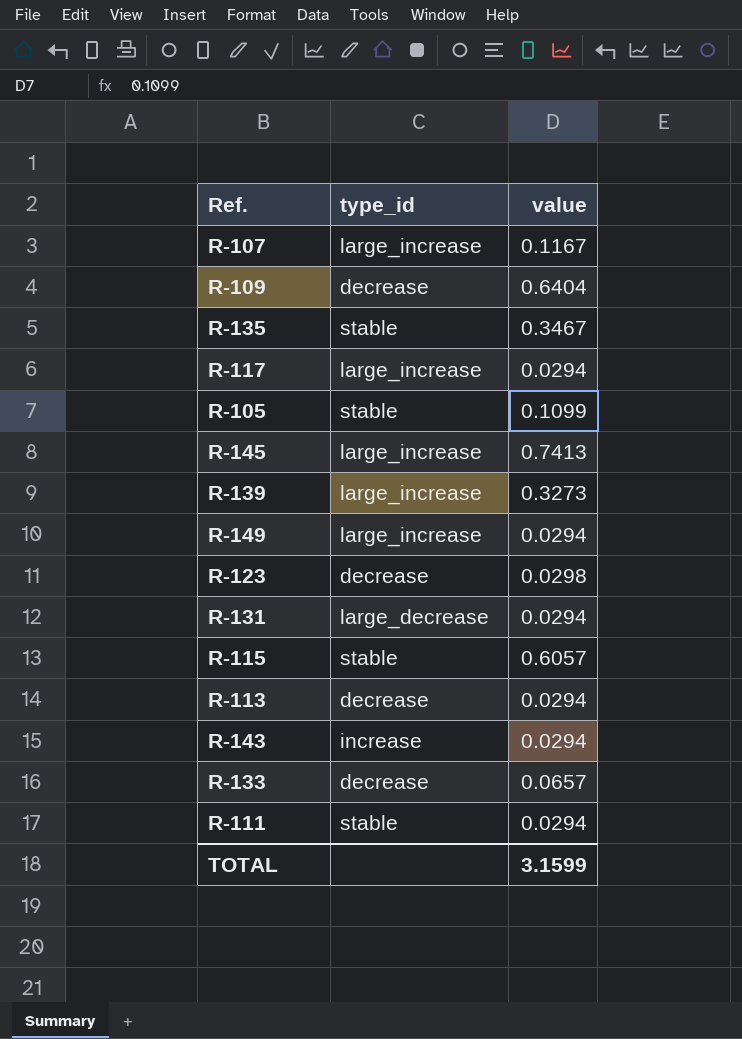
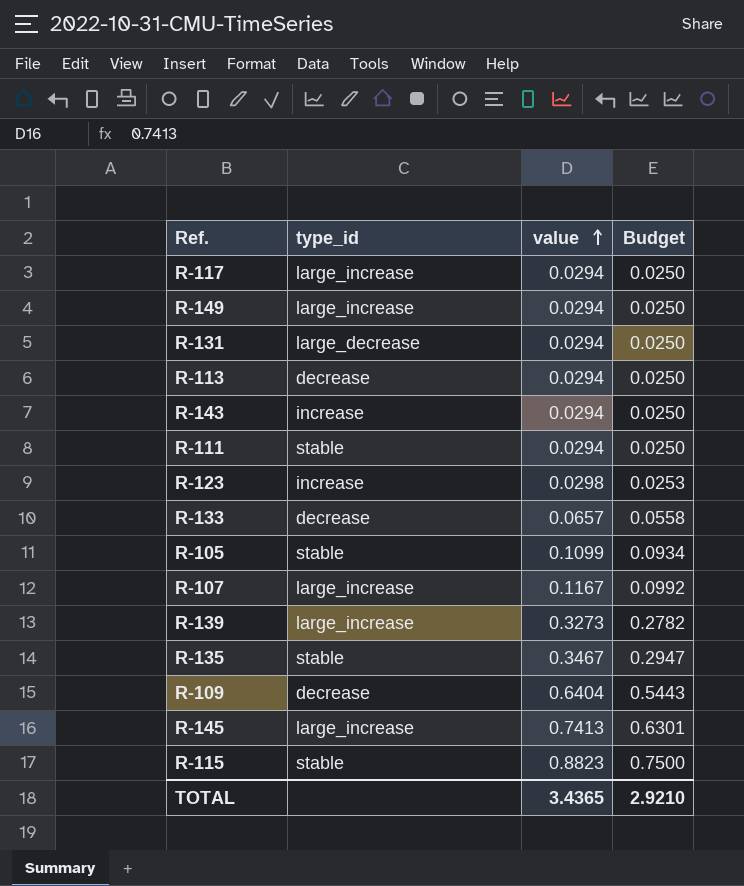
row order: none -> value ascending
column Budget | formula: none -> [value] * 0.85
R-123 | type_id: decrease -> increase
R-115 | value: 0.6057 -> 0.8823
TOTAL | value: 3.1599 -> 3.4365

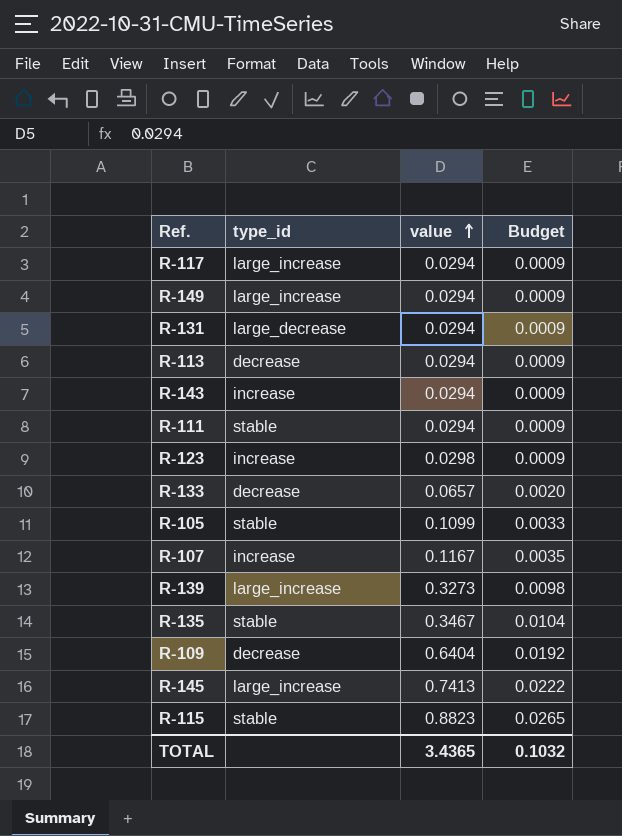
column Budget | formula: [value] * 0.85 -> [value] * 0.03
R-107 | type_id: large_increase -> increase
TOTAL | Budget: 2.9210 -> 0.1032

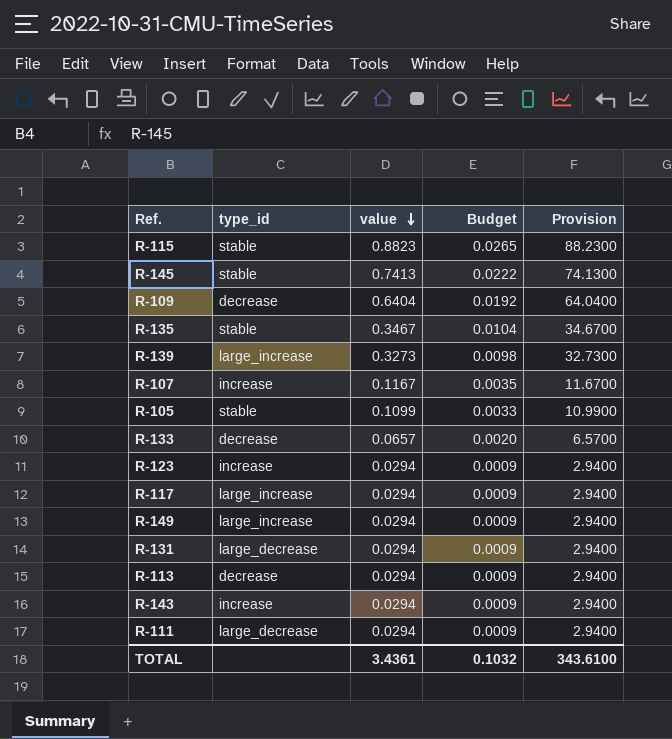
row order: value ascending -> value descending
column Provision | formula: none -> [value] * 100
R-145 | type_id: large_increase -> stable
R-123 | value: 0.0298 -> 0.0294
R-111 | type_id: stable -> large_decrease
TOTAL | value: 3.4365 -> 3.4361

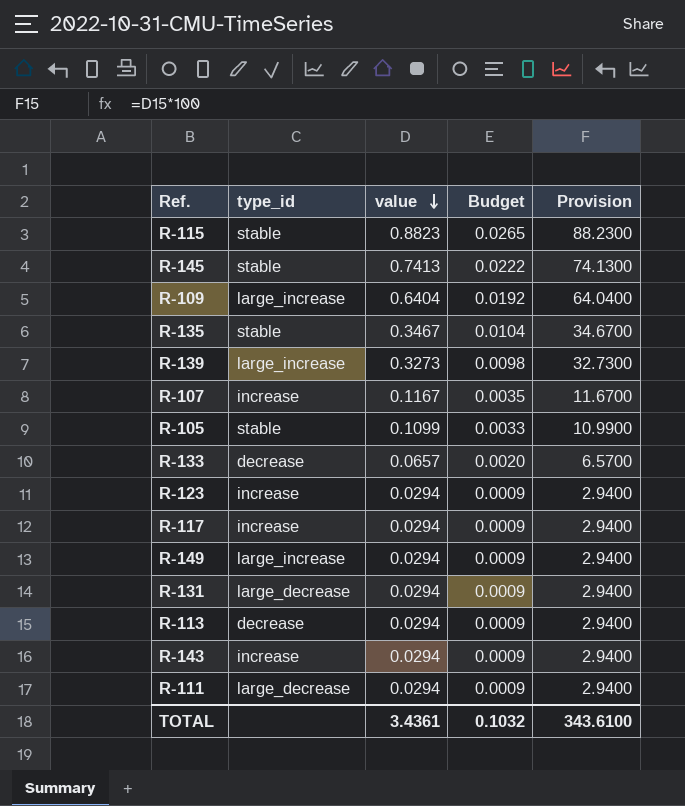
R-109 | type_id: decrease -> large_increase
R-117 | type_id: large_increase -> increase

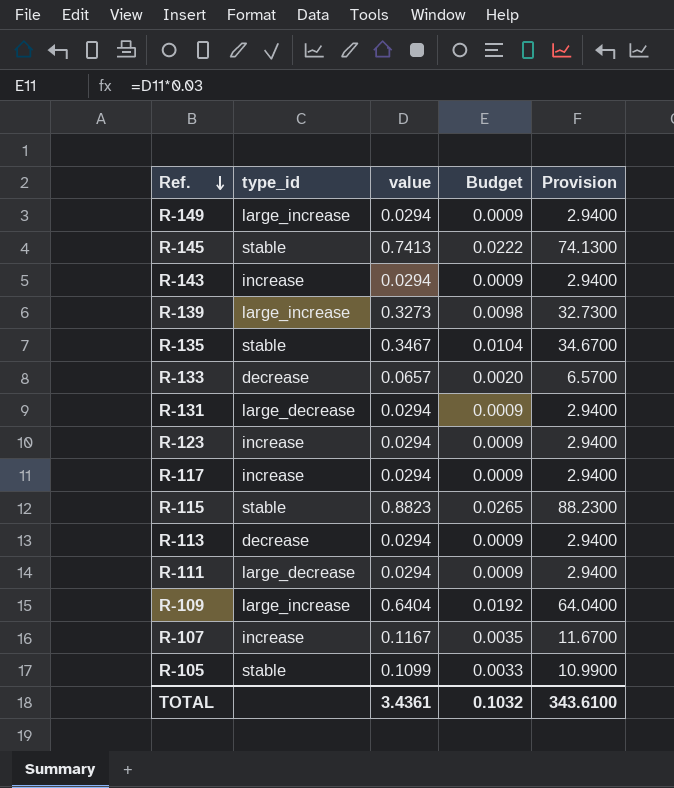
row order: value descending -> Ref. descending

